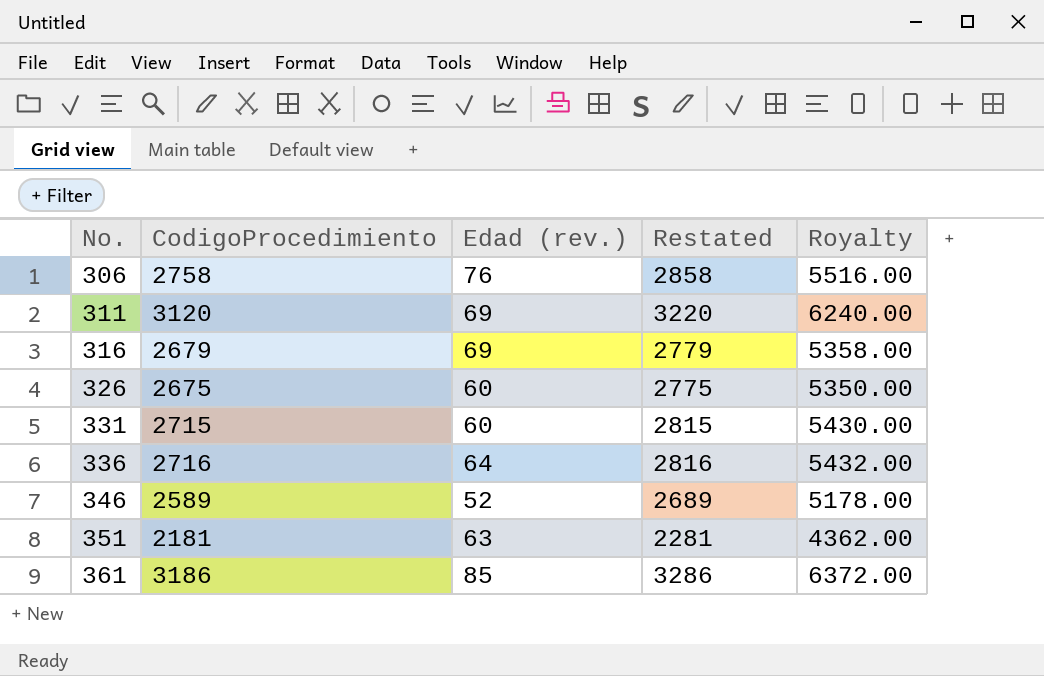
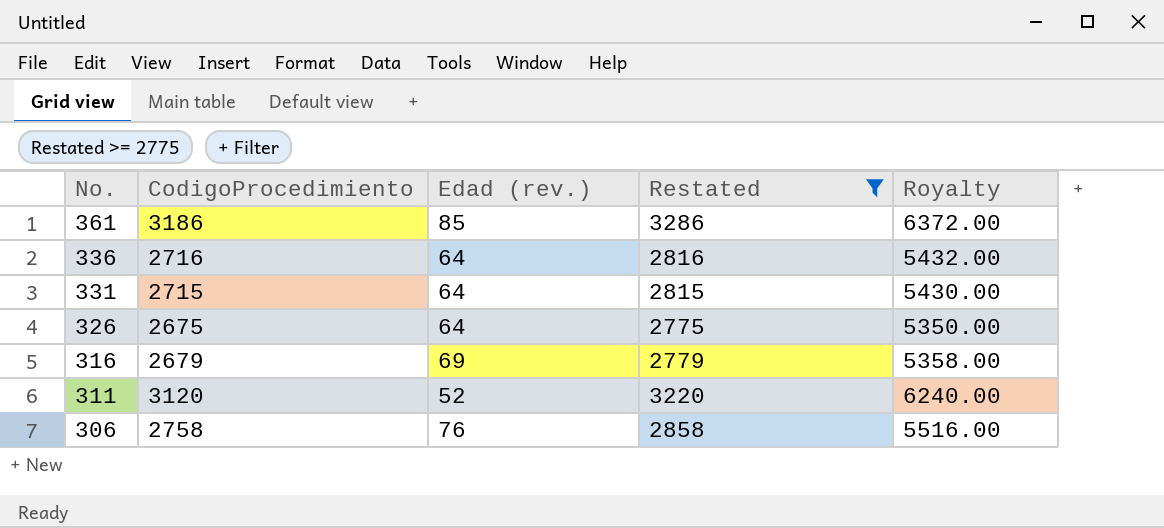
filter: none -> Restated >= 2775
row order: No. ascending -> No. descending
331 | Edad (rev.): 60 -> 64
326 | Edad (rev.): 60 -> 64
311 | Edad (rev.): 69 -> 52

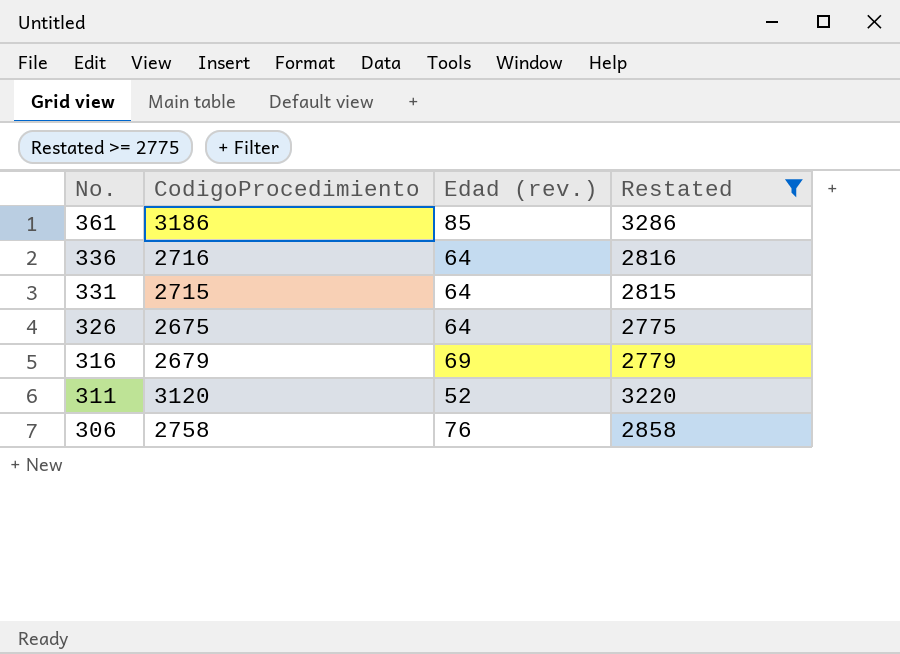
column Royalty | formula: [CodigoProcedimiento] * 2 -> none

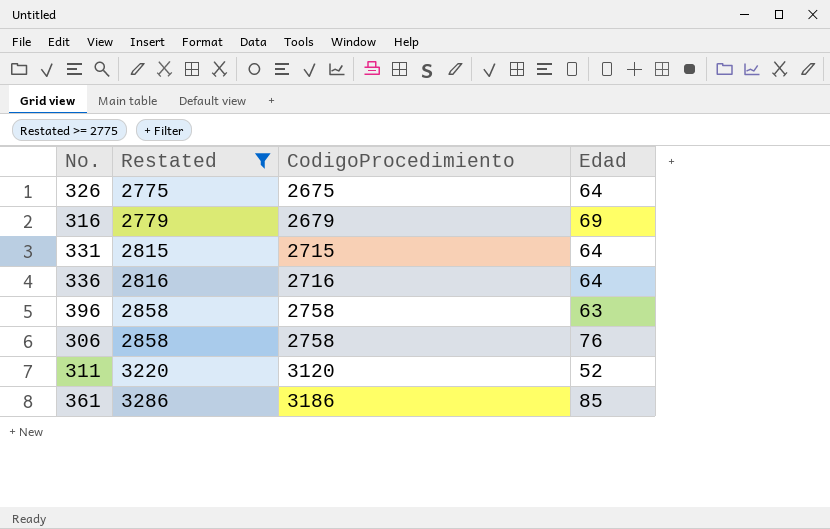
row order: No. descending -> Restated ascending
column Restated | position: 4 -> 2
column name: Edad (rev.) -> Edad
row 396: none -> 2858 | 2758 | 63

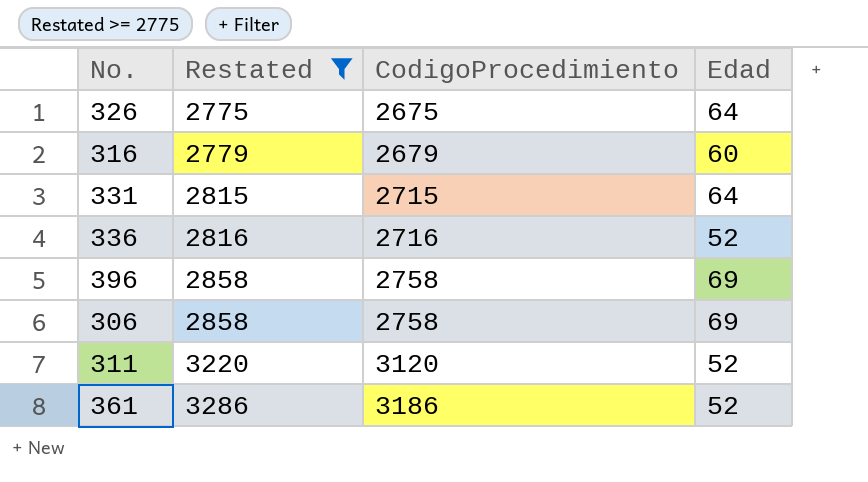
316 | Edad: 69 -> 60
336 | Edad: 64 -> 52
396 | Edad: 63 -> 69
306 | Edad: 76 -> 69
361 | Edad: 85 -> 52

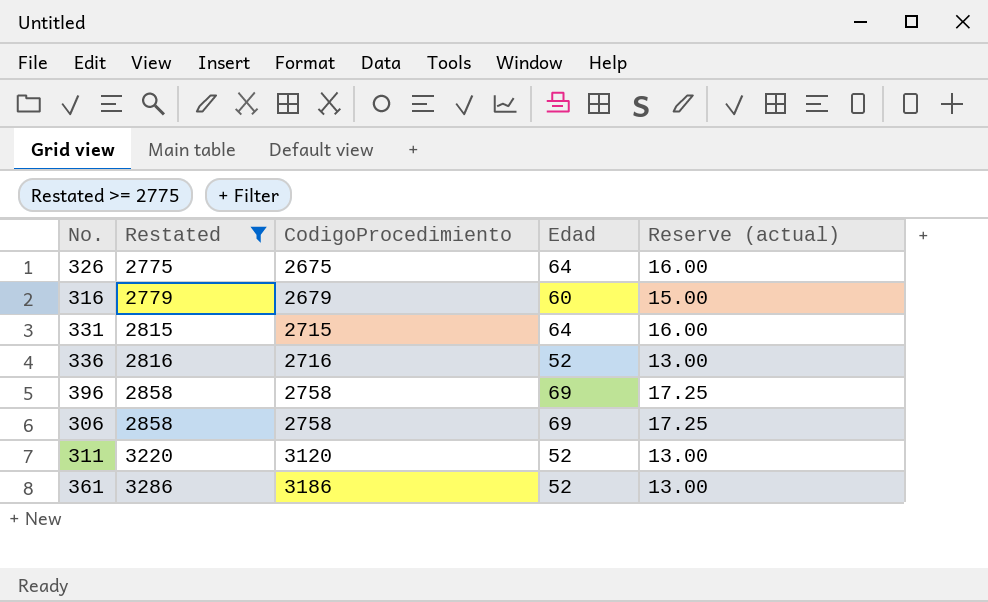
column Reserve (actual) | formula: none -> [Edad] * 0.25

